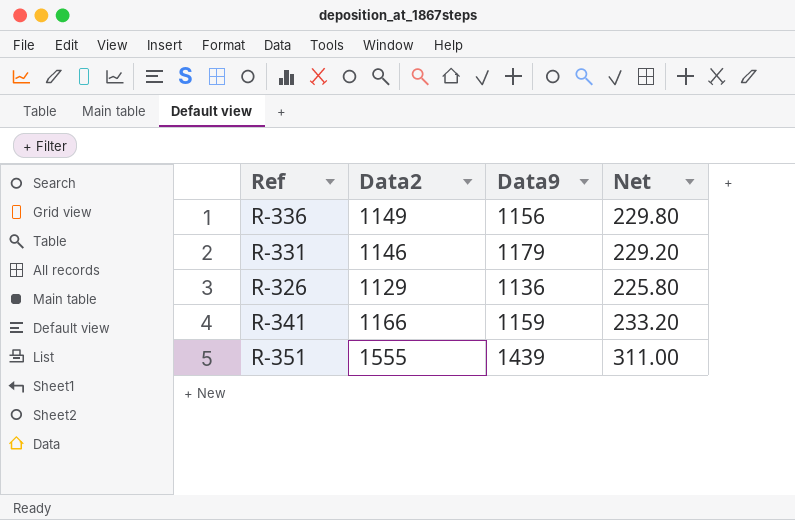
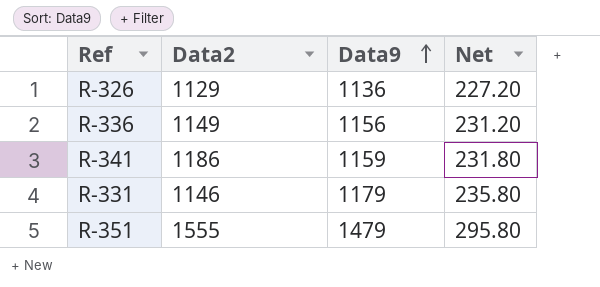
row order: none -> Data9 ascending
column Net | formula: [Data2] * 0.2 -> [Data9] * 0.2
R-341 | Data2: 1166 -> 1186
R-351 | Data9: 1439 -> 1479

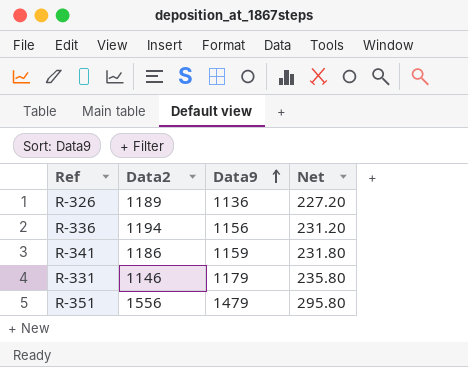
R-326 | Data2: 1129 -> 1189
R-336 | Data2: 1149 -> 1194
R-351 | Data2: 1555 -> 1556

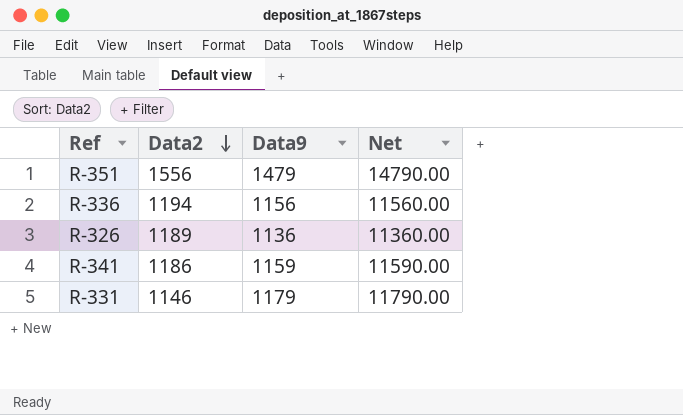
row order: Data9 ascending -> Data2 descending
column Net | formula: [Data9] * 0.2 -> [Data9] * 10

